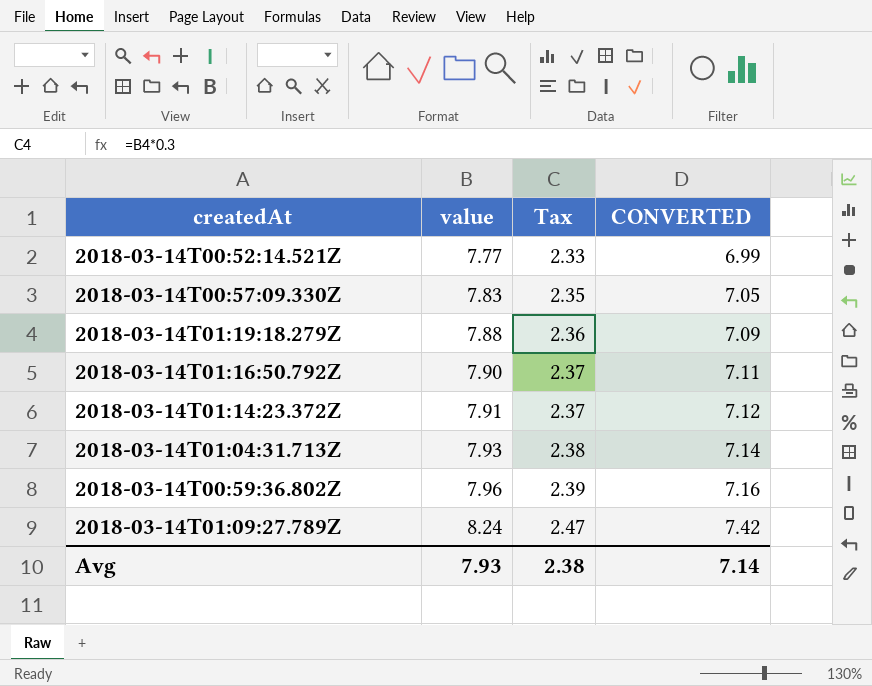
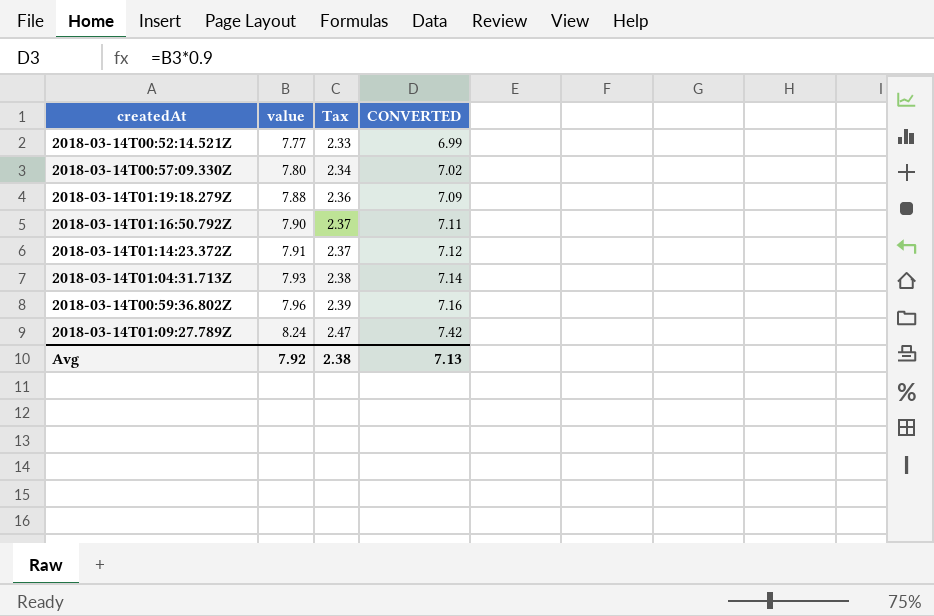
2018-03-14T00:57:09.330Z | value: 7.83 -> 7.80
2018-03-14T00:57:09.330Z | Tax: 2.35 -> 2.34
2018-03-14T00:57:09.330Z | CONVERTED: 7.05 -> 7.02
Avg | value: 7.93 -> 7.92
Avg | CONVERTED: 7.14 -> 7.13

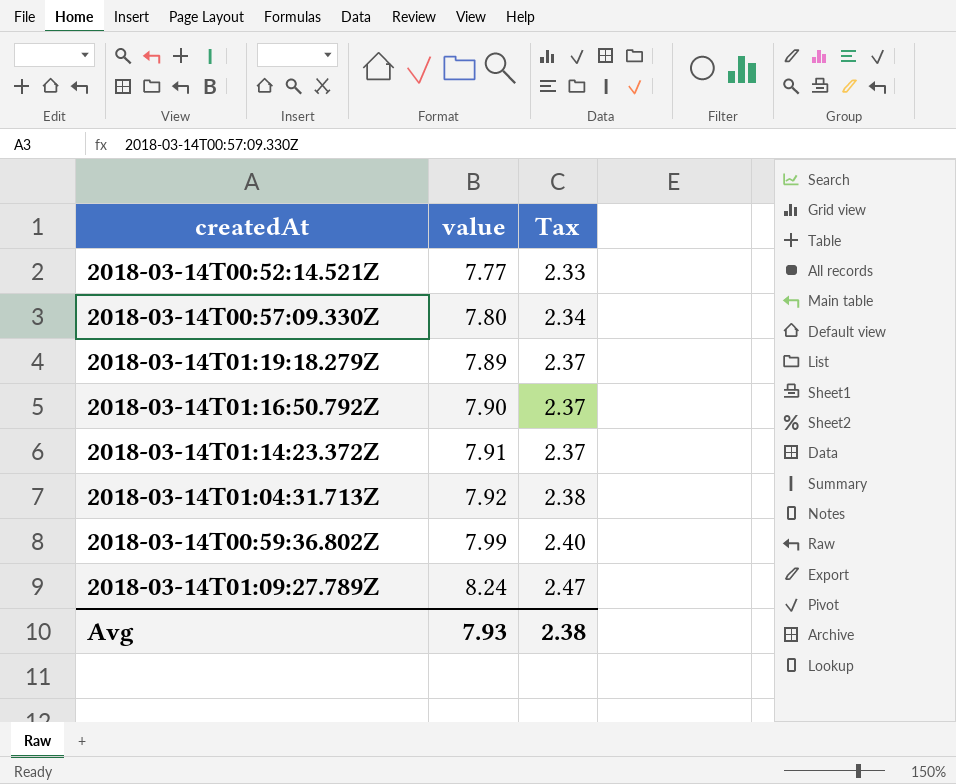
column CONVERTED | formula: [value] * 0.9 -> none
2018-03-14T01:19:18.279Z | value: 7.88 -> 7.89
2018-03-14T01:19:18.279Z | Tax: 2.36 -> 2.37
2018-03-14T01:04:31.713Z | value: 7.93 -> 7.92
2018-03-14T00:59:36.802Z | value: 7.96 -> 7.99
2018-03-14T00:59:36.802Z | Tax: 2.39 -> 2.40
Avg | value: 7.92 -> 7.93

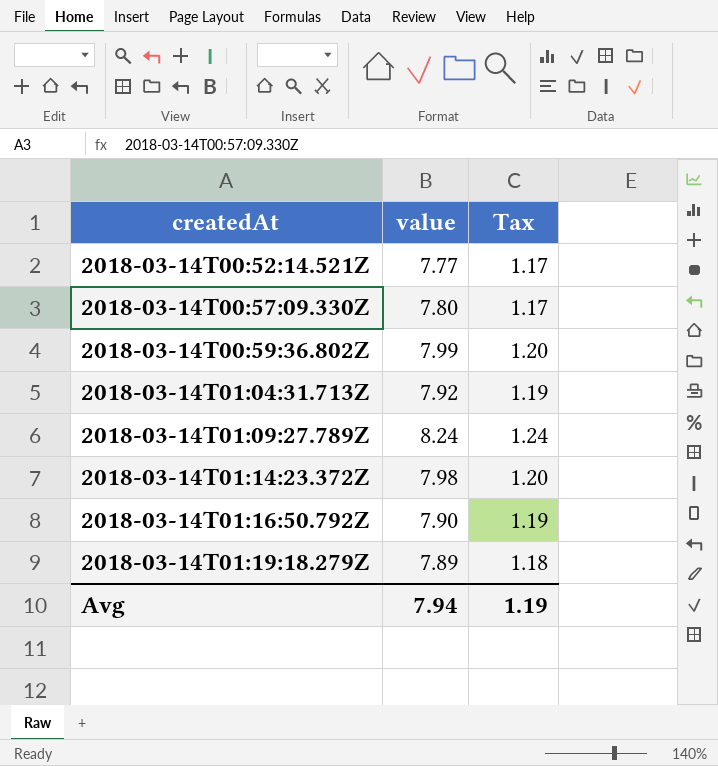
row order: value ascending -> createdAt ascending
column Tax | formula: [value] * 0.3 -> [value] * 0.15
2018-03-14T01:14:23.372Z | value: 7.91 -> 7.98
Avg | value: 7.93 -> 7.94
Avg | Tax: 2.38 -> 1.19

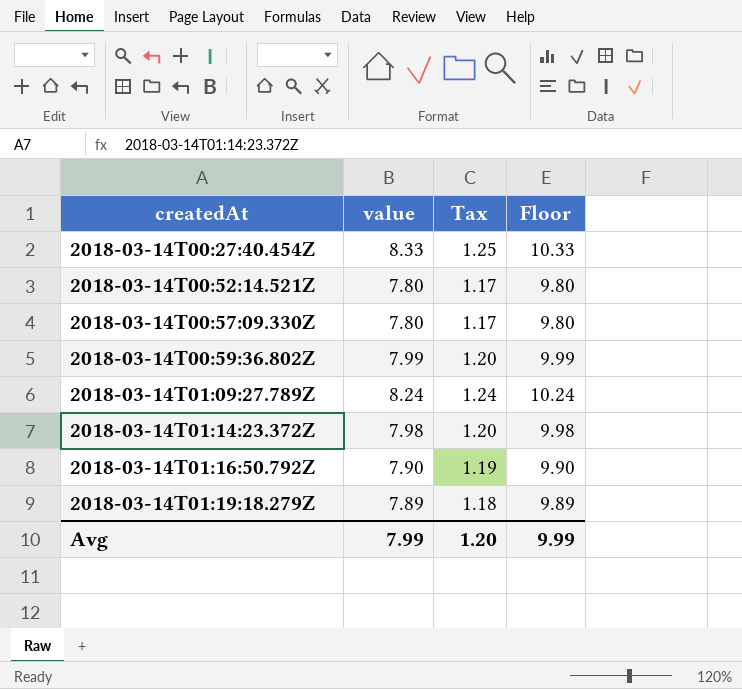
column Floor | formula: none -> [value] + 2
row 2018-03-14T01:04:31.713Z: 7.92 | 1.19 -> none
row 2018-03-14T00:27:40.454Z: none -> 8.33 | 1.25 | 10.33
2018-03-14T00:52:14.521Z | value: 7.77 -> 7.80
Avg | value: 7.94 -> 7.99
Avg | Tax: 1.19 -> 1.20

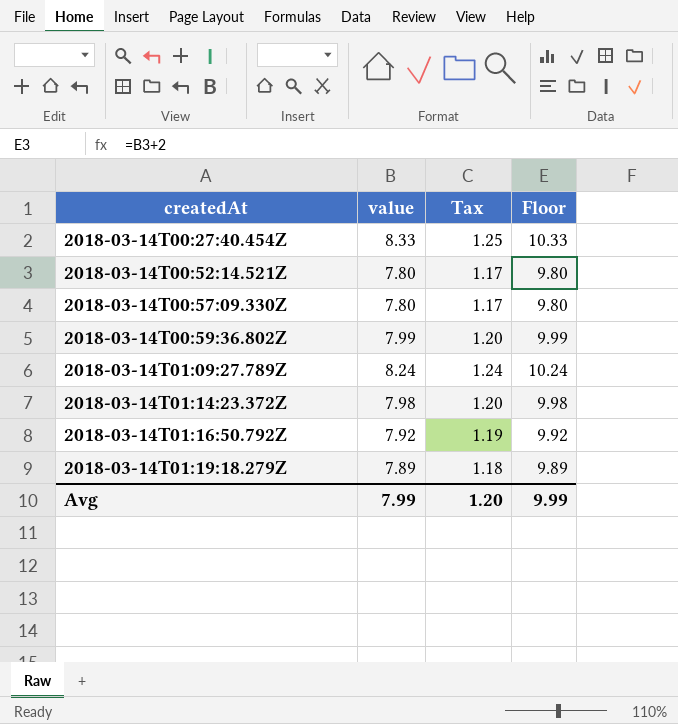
2018-03-14T01:16:50.792Z | value: 7.90 -> 7.92
2018-03-14T01:16:50.792Z | Floor: 9.90 -> 9.92

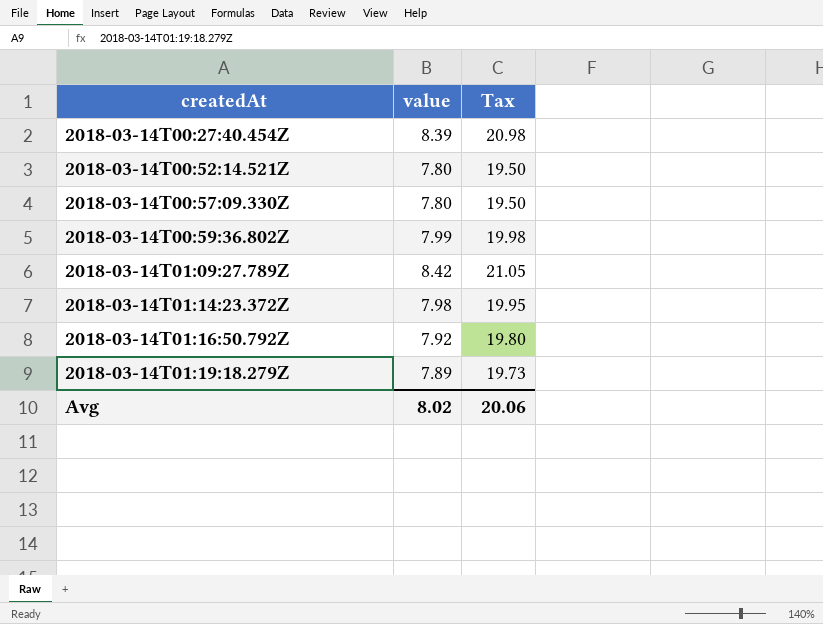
column Floor | formula: [value] + 2 -> none
column Tax | formula: [value] * 0.15 -> [value] * 2.5
2018-03-14T00:27:40.454Z | value: 8.33 -> 8.39
2018-03-14T01:09:27.789Z | value: 8.24 -> 8.42
Avg | value: 7.99 -> 8.02
Avg | Tax: 1.20 -> 20.06

